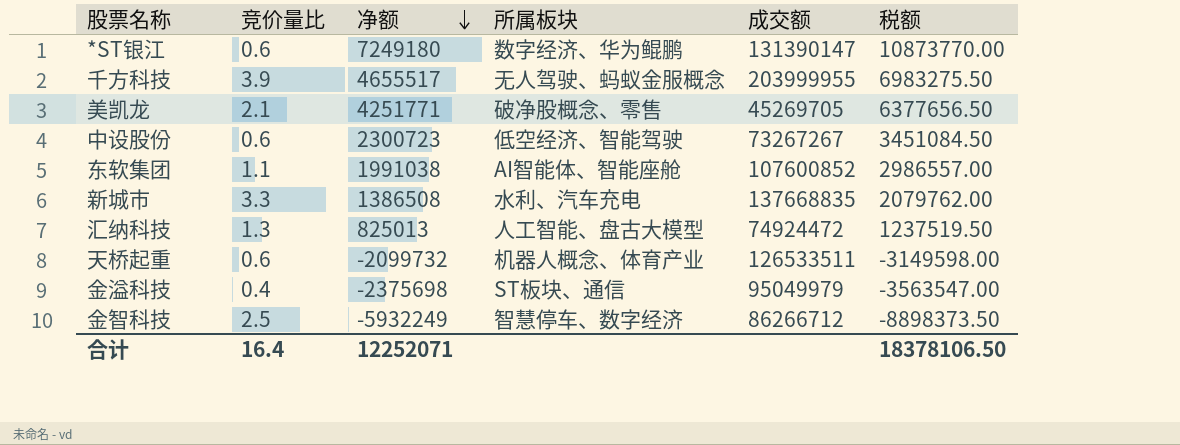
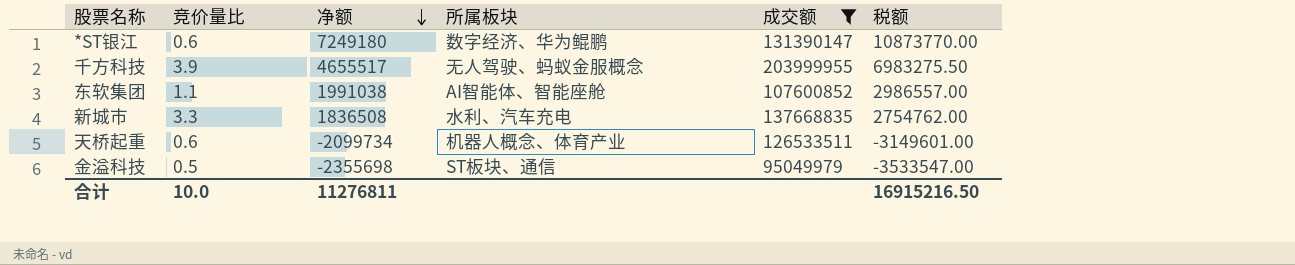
filter: none -> 成交额 >= 95049979
新城市 | 净额: 1386508 -> 1836508
新城市 | 税额: 2079762.00 -> 2754762.00
天桥起重 | 净额: -2099732 -> -2099734
天桥起重 | 税额: -3149598.00 -> -3149601.00
金溢科技 | 竞价量比: 0.4 -> 0.5
金溢科技 | 净额: -2375698 -> -2355698
金溢科技 | 税额: -3563547.00 -> -3533547.00
合计 | 竞价量比: 16.4 -> 10.0
合计 | 净额: 12252071 -> 11276811
合计 | 税额: 18378106.50 -> 16915216.50

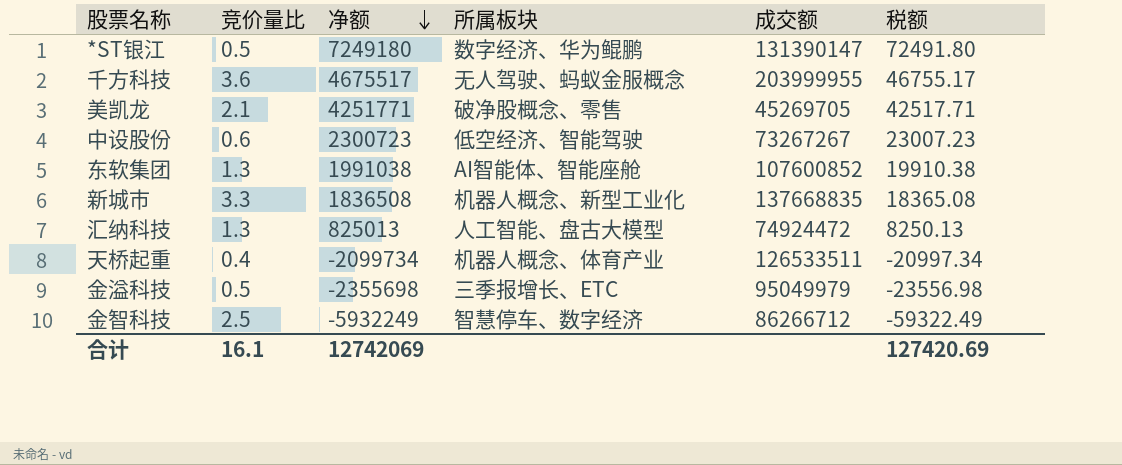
filter: 成交额 >= 95049979 -> none
column 税额 | formula: [净额] * 1.5 -> [净额] * 0.01
*ST银江 | 竞价量比: 0.6 -> 0.5
千方科技 | 竞价量比: 3.9 -> 3.6
千方科技 | 净额: 4655517 -> 4675517
东软集团 | 竞价量比: 1.1 -> 1.3
新城市 | 所属板块: 水利、汽车充电 -> 机器人概念、新型工业化
天桥起重 | 竞价量比: 0.6 -> 0.4
金溢科技 | 所属板块: ST板块、通信 -> 三季报增长、ETC
合计 | 竞价量比: 10.0 -> 16.1
合计 | 净额: 11276811 -> 12742069
合计 | 税额: 16915216.50 -> 127420.69

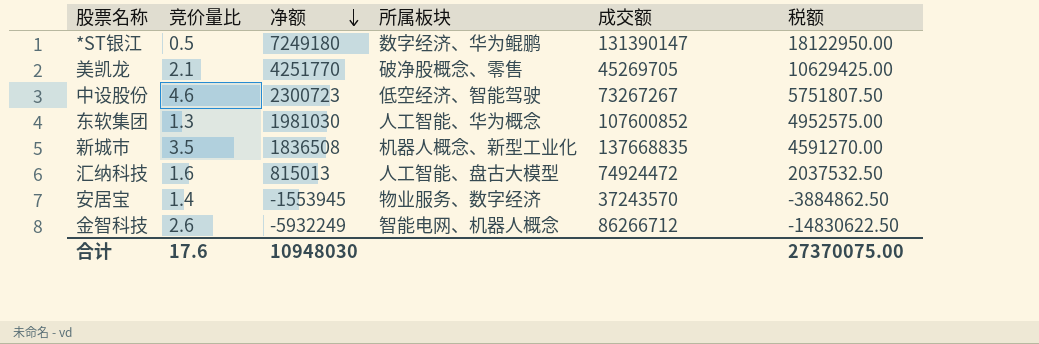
column 税额 | formula: [净额] * 0.01 -> [净额] * 2.5
row 千方科技: 3.6 | 4675517 | 无人驾驶、蚂蚁金服概念 | 203999955 | 46755.17 -> none
row 天桥起重: 0.4 | -2099734 | 机器人概念、体育产业 | 126533511 | -20997.34 -> none
row 金溢科技: 0.5 | -2355698 | 三季报增长、ETC | 95049979 | -23556.98 -> none
美凯龙 | 净额: 4251771 -> 4251770
中设股份 | 竞价量比: 0.6 -> 4.6
东软集团 | 净额: 1991038 -> 1981030
东软集团 | 所属板块: AI智能体、智能座舱 -> 人工智能、华为概念
新城市 | 竞价量比: 3.3 -> 3.5
汇纳科技 | 竞价量比: 1.3 -> 1.6
汇纳科技 | 净额: 825013 -> 815013
row 安居宝: none -> 1.4 | -1553945 | 物业服务、数字经济 | 37243570 | -3884862.50
金智科技 | 竞价量比: 2.5 -> 2.6
金智科技 | 所属板块: 智慧停车、数字经济 -> 智能电网、机器人概念
合计 | 竞价量比: 16.1 -> 17.6
合计 | 净额: 12742069 -> 10948030
合计 | 税额: 127420.69 -> 27370075.00

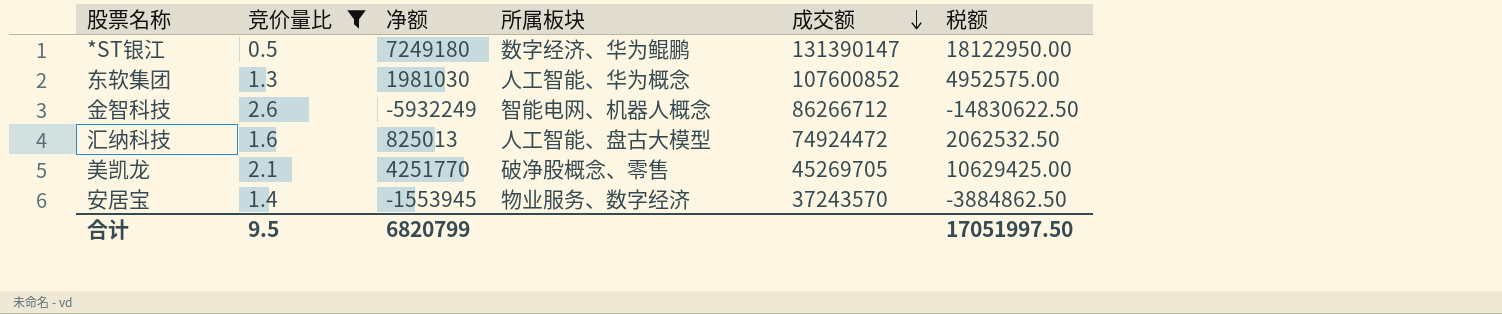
filter: none -> 竞价量比 <= 2.6
row order: 净额 descending -> 成交额 descending
汇纳科技 | 净额: 815013 -> 825013
汇纳科技 | 税额: 2037532.50 -> 2062532.50
合计 | 竞价量比: 17.6 -> 9.5
合计 | 净额: 10948030 -> 6820799
合计 | 税额: 27370075.00 -> 17051997.50

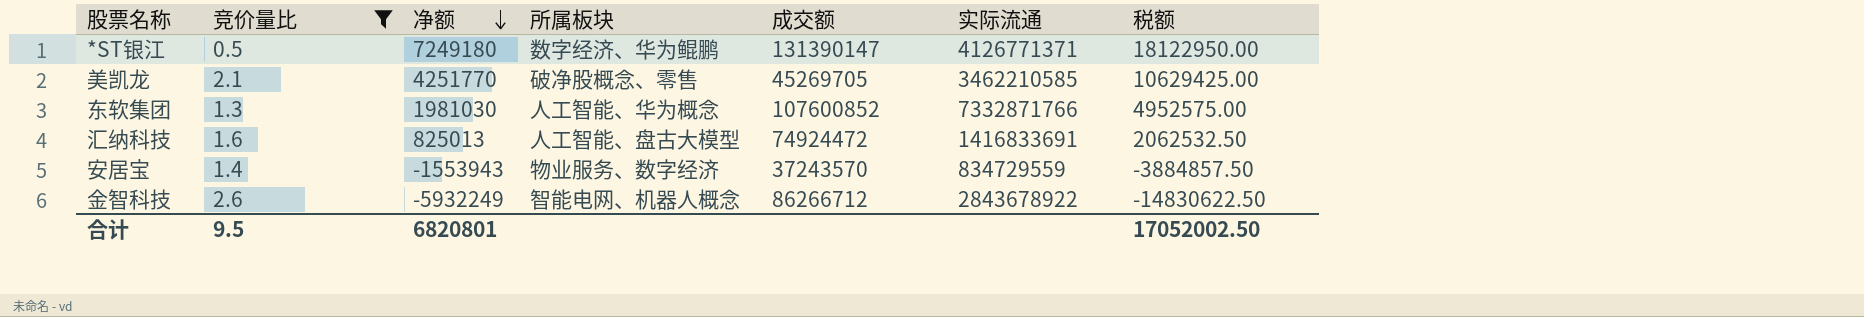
row order: 成交额 descending -> 净额 descending
column 实际流通 | position: none -> 6
安居宝 | 净额: -1553945 -> -1553943
安居宝 | 税额: -3884862.50 -> -3884857.50
合计 | 净额: 6820799 -> 6820801
合计 | 税额: 17051997.50 -> 17052002.50

